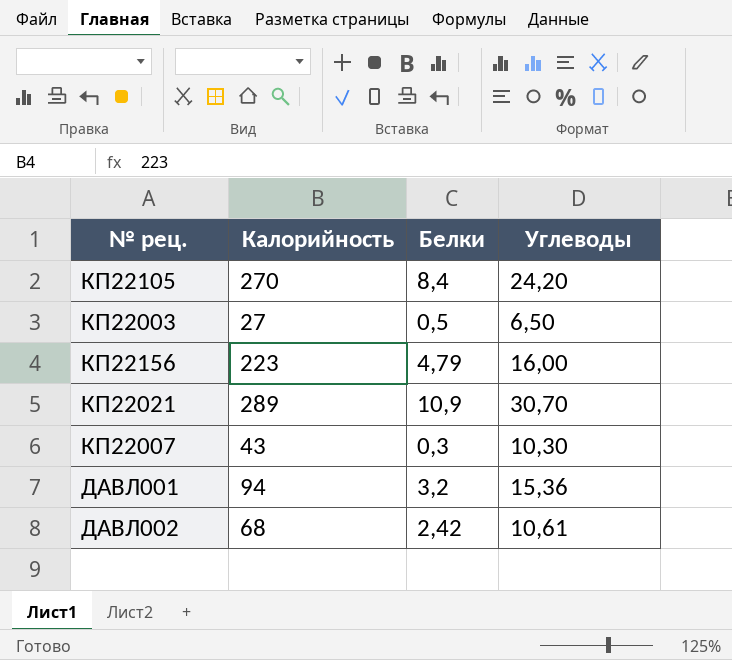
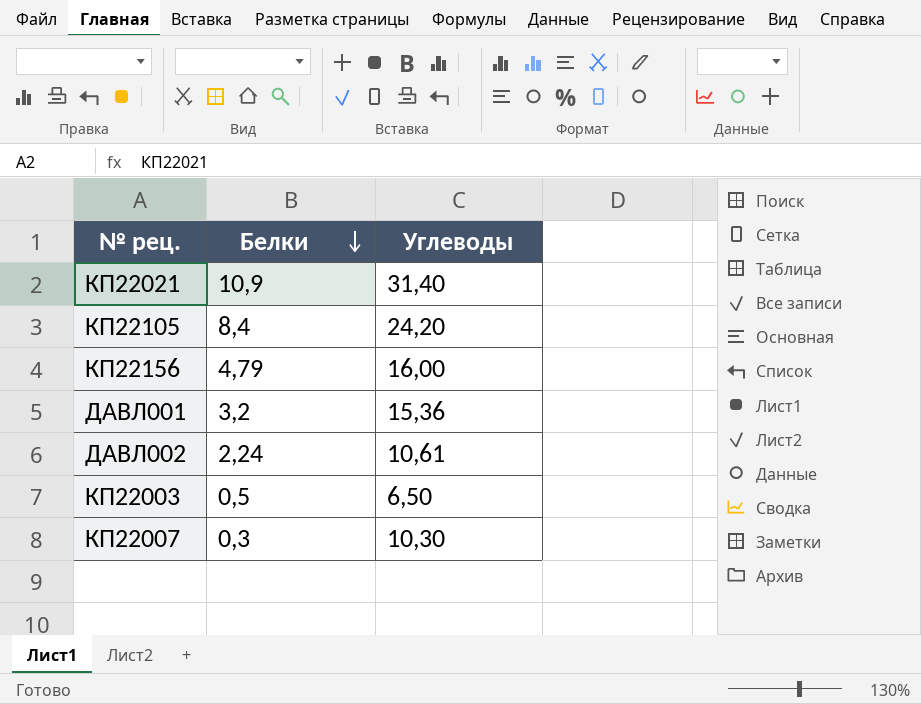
row order: none -> Белки descending
column Калорийность | position: 2 -> none
КП22021 | Углеводы: 30,70 -> 31,40
ДАВЛ002 | Белки: 2,42 -> 2,24

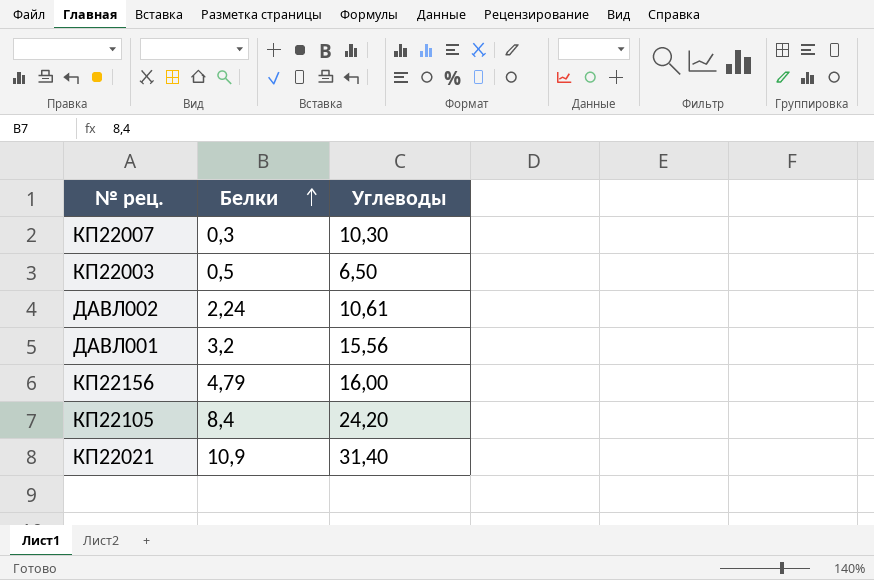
row order: Белки descending -> Белки ascending
ДАВЛ001 | Углеводы: 15,36 -> 15,56

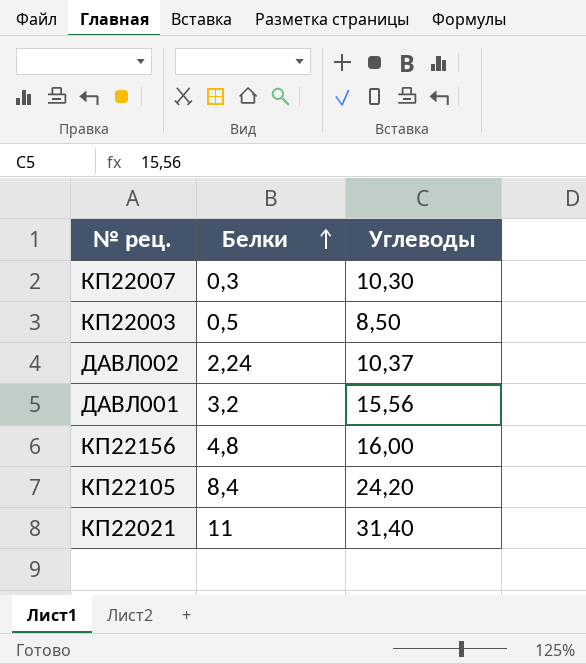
КП22003 | Углеводы: 6,50 -> 8,50
ДАВЛ002 | Углеводы: 10,61 -> 10,37
КП22156 | Белки: 4,79 -> 4,8
КП22021 | Белки: 10,9 -> 11

